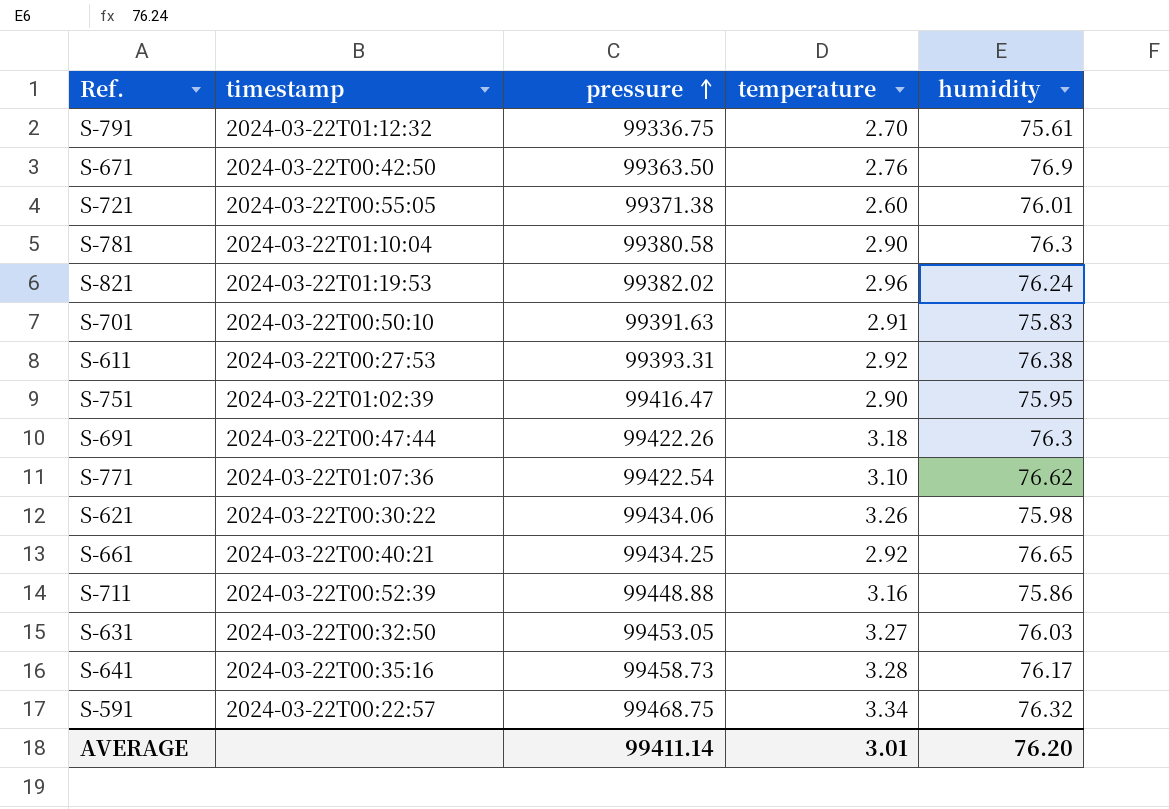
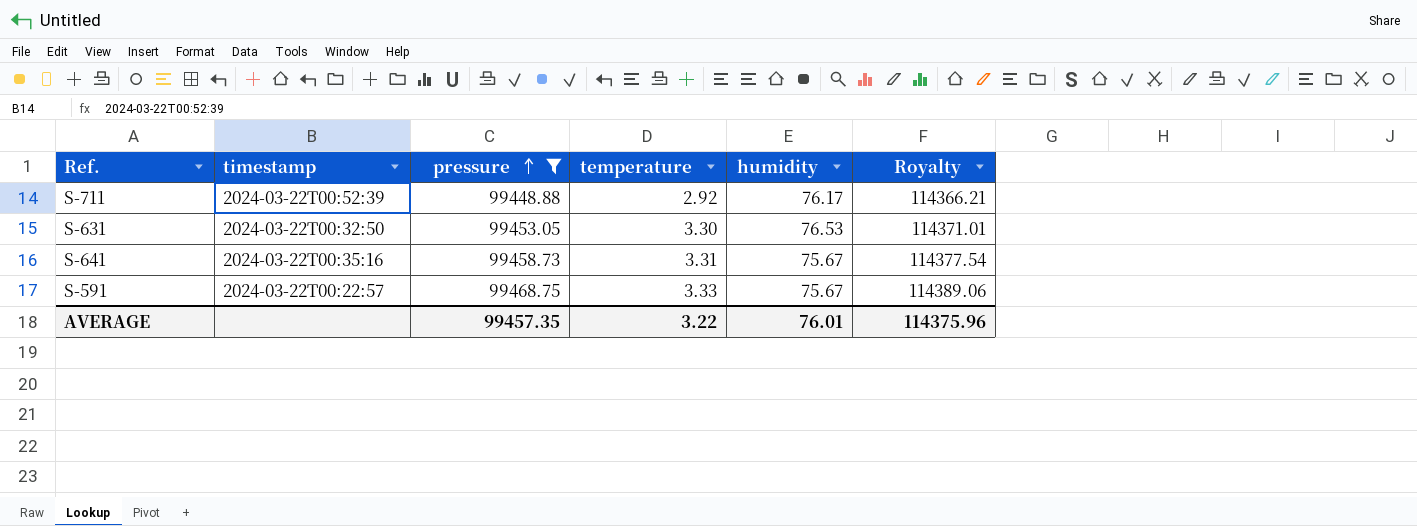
filter: none -> pressure >= 99448.88
column Royalty | formula: none -> [pressure] * 1.15
S-711 | temperature: 3.16 -> 2.92
S-711 | humidity: 75.86 -> 76.17
S-631 | temperature: 3.27 -> 3.30
S-631 | humidity: 76.03 -> 76.53
S-641 | temperature: 3.28 -> 3.31
S-641 | humidity: 76.17 -> 75.67
S-591 | temperature: 3.34 -> 3.33
S-591 | humidity: 76.32 -> 75.67
AVERAGE | pressure: 99411.14 -> 99457.35
AVERAGE | temperature: 3.01 -> 3.22
AVERAGE | humidity: 76.20 -> 76.01

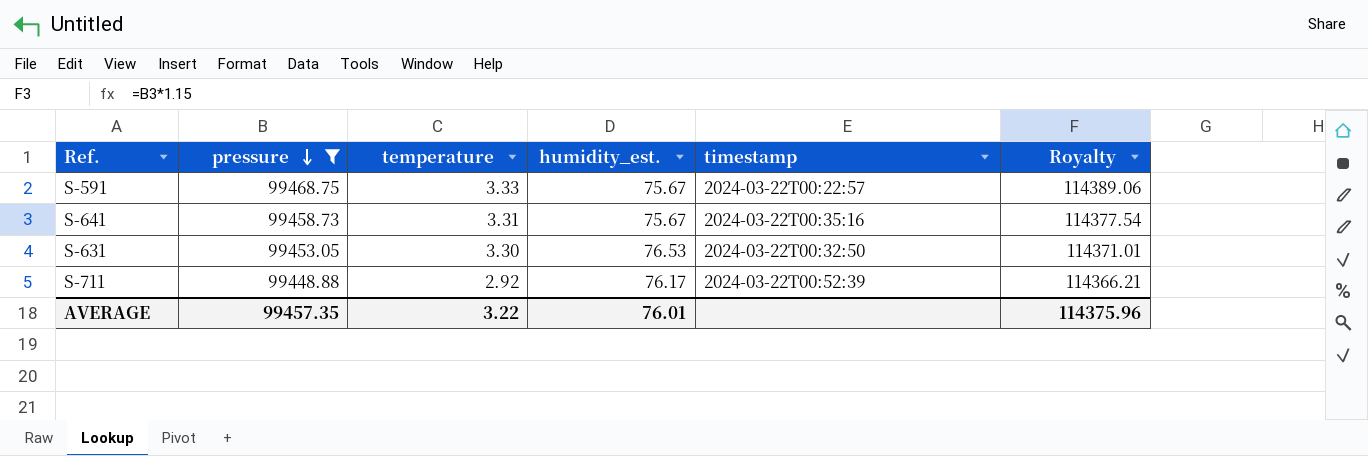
row order: pressure ascending -> pressure descending
column name: humidity -> humidity_est.
column timestamp | position: 2 -> 5

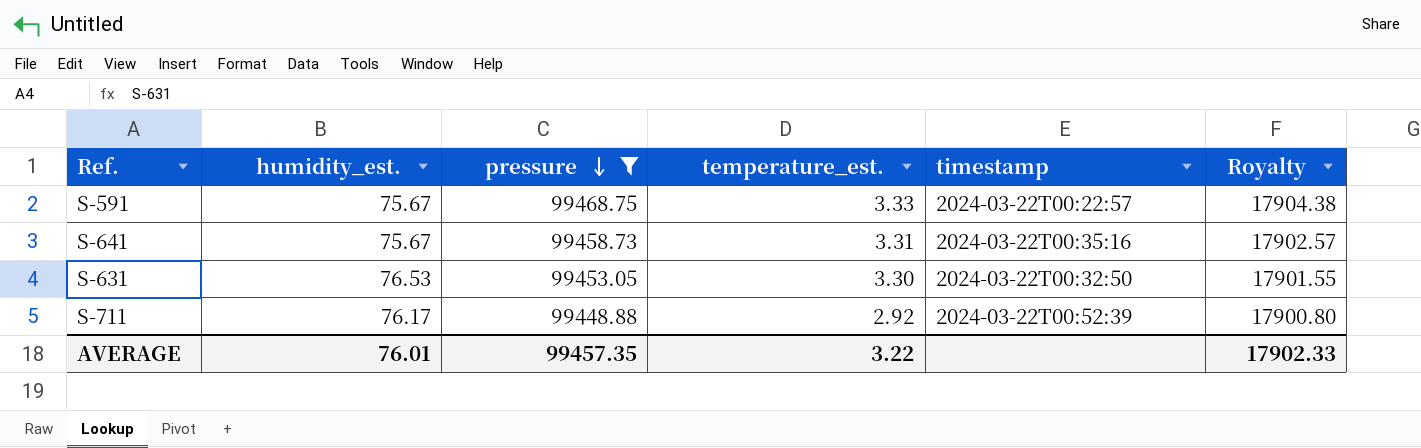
column humidity_est. | position: 4 -> 2
column name: temperature -> temperature_est.
column Royalty | formula: [pressure] * 1.15 -> [pressure] * 0.18
AVERAGE | Royalty: 114375.96 -> 17902.33

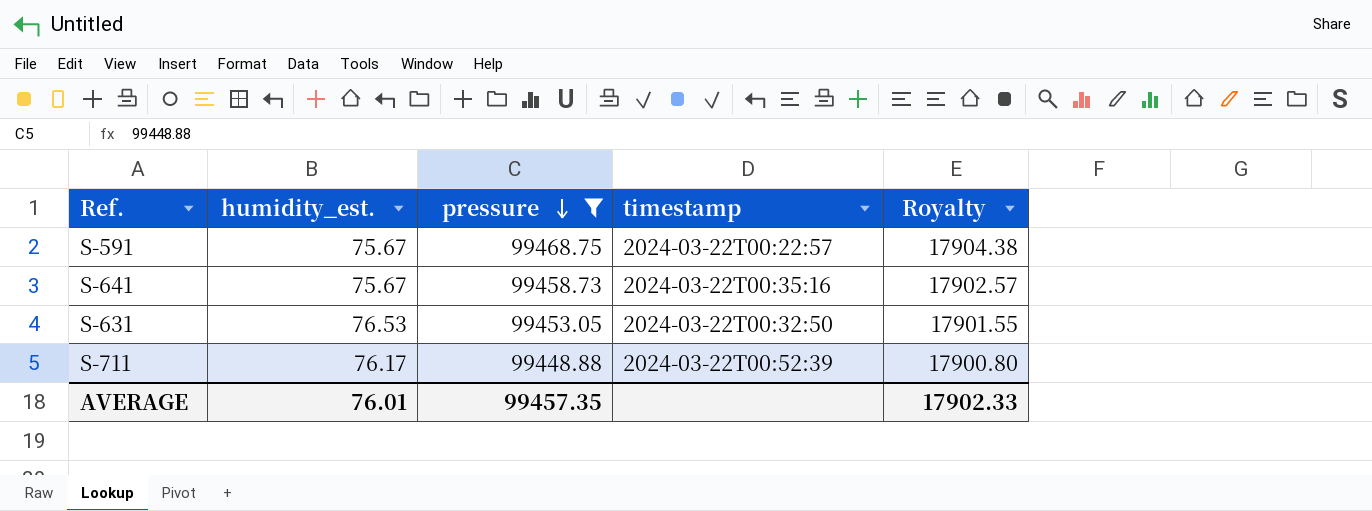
column temperature_est. | position: 4 -> none

